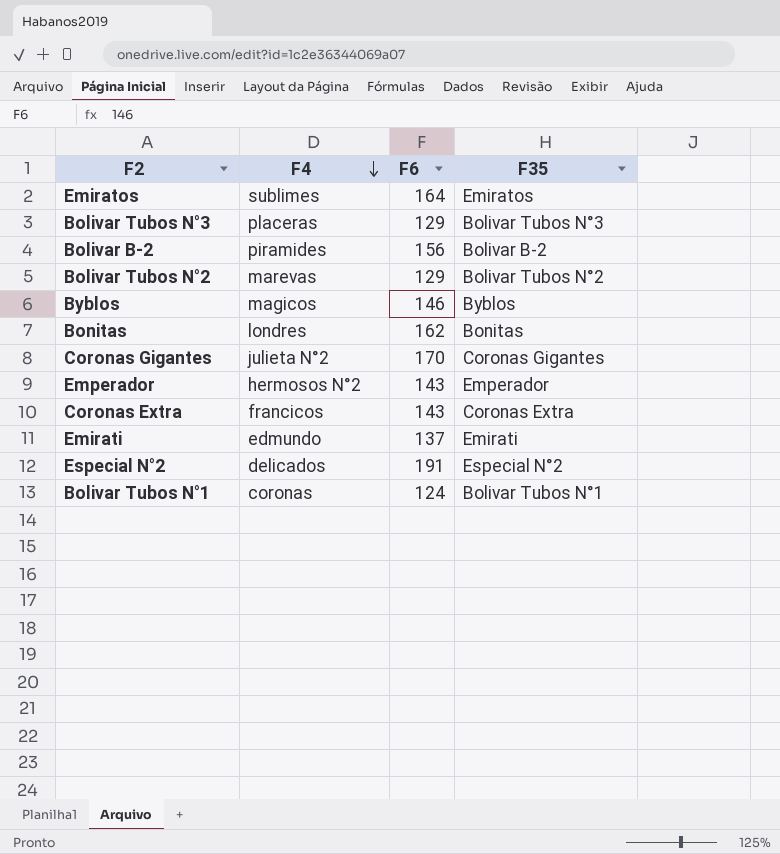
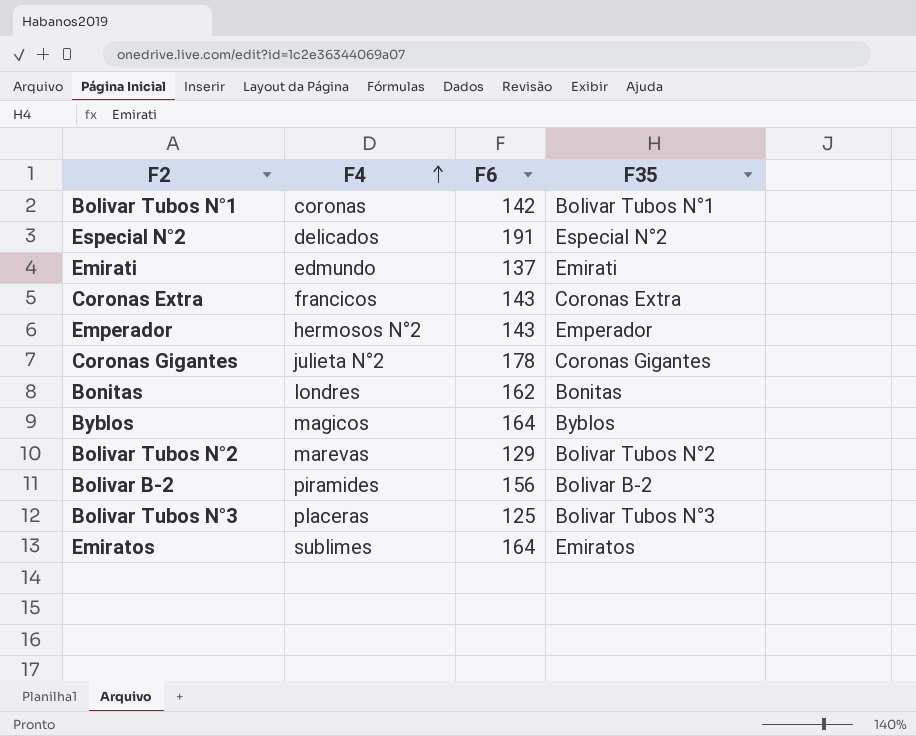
row order: F4 descending -> F4 ascending
Bolivar Tubos N°1 | F6: 124 -> 142
Coronas Gigantes | F6: 170 -> 178
Byblos | F6: 146 -> 164
Bolivar Tubos N°3 | F6: 129 -> 125

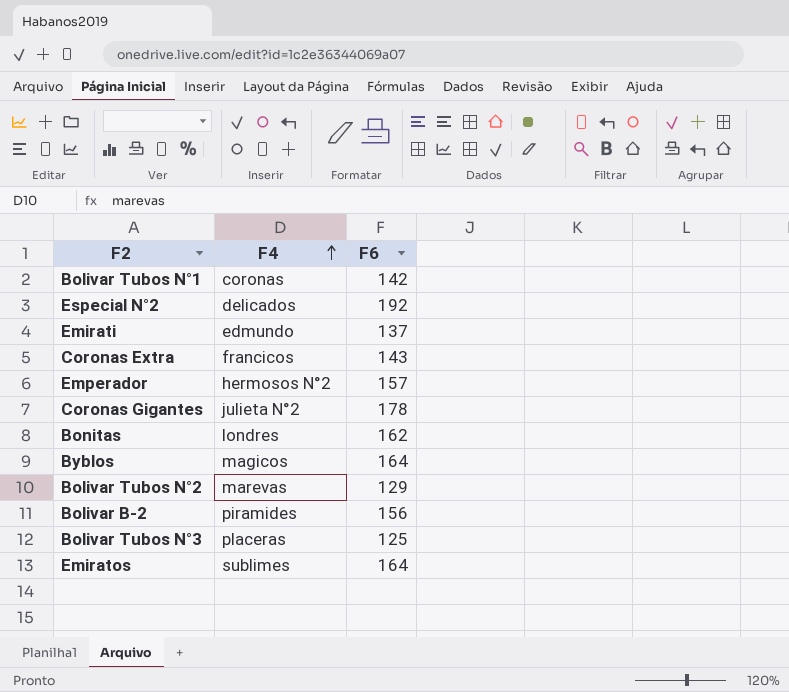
column F35 | position: 4 -> none
Especial N°2 | F6: 191 -> 192
Emperador | F6: 143 -> 157

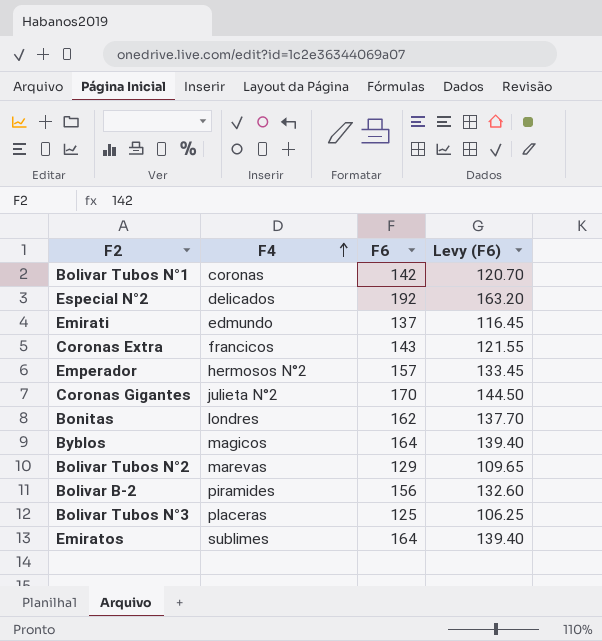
column Levy (F6) | formula: none -> [F6] * 0.85
Coronas Gigantes | F6: 178 -> 170

